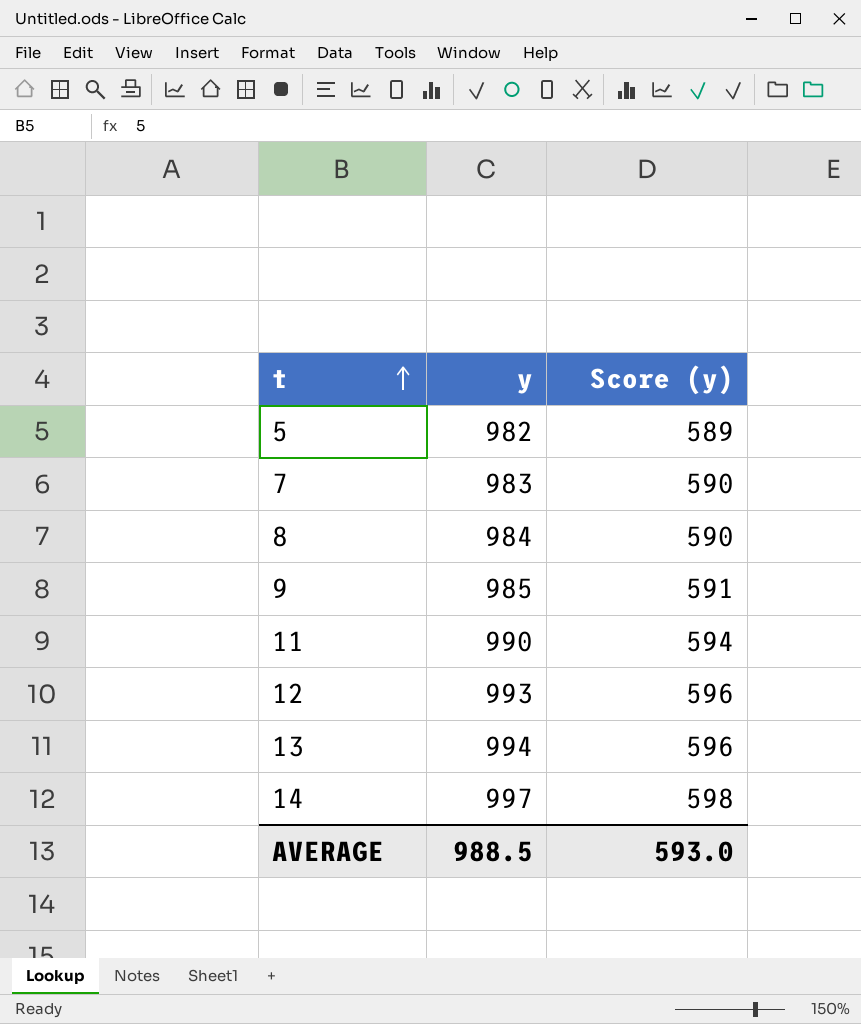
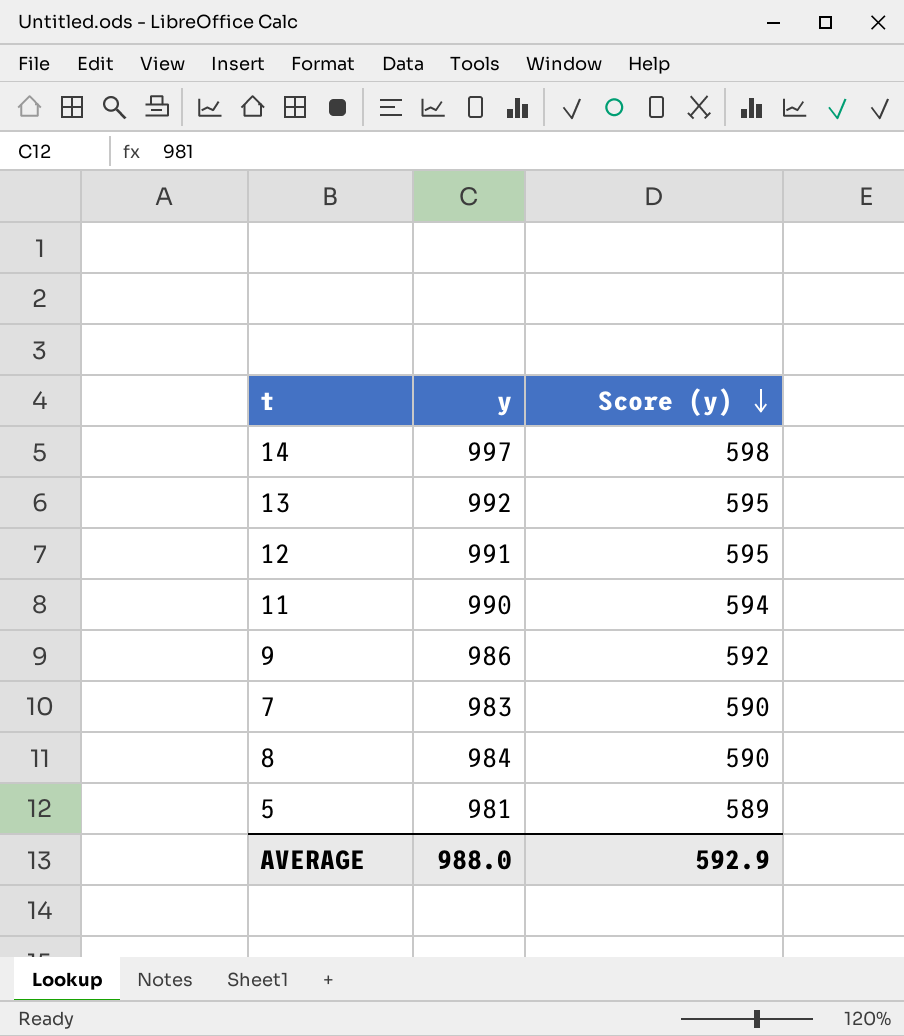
row order: t ascending -> Score (y) descending
13 | y: 994 -> 992
13 | Score (y): 596 -> 595
12 | y: 993 -> 991
12 | Score (y): 596 -> 595
9 | y: 985 -> 986
9 | Score (y): 591 -> 592
5 | y: 982 -> 981
AVERAGE | y: 988.5 -> 988.0
AVERAGE | Score (y): 593.0 -> 592.9

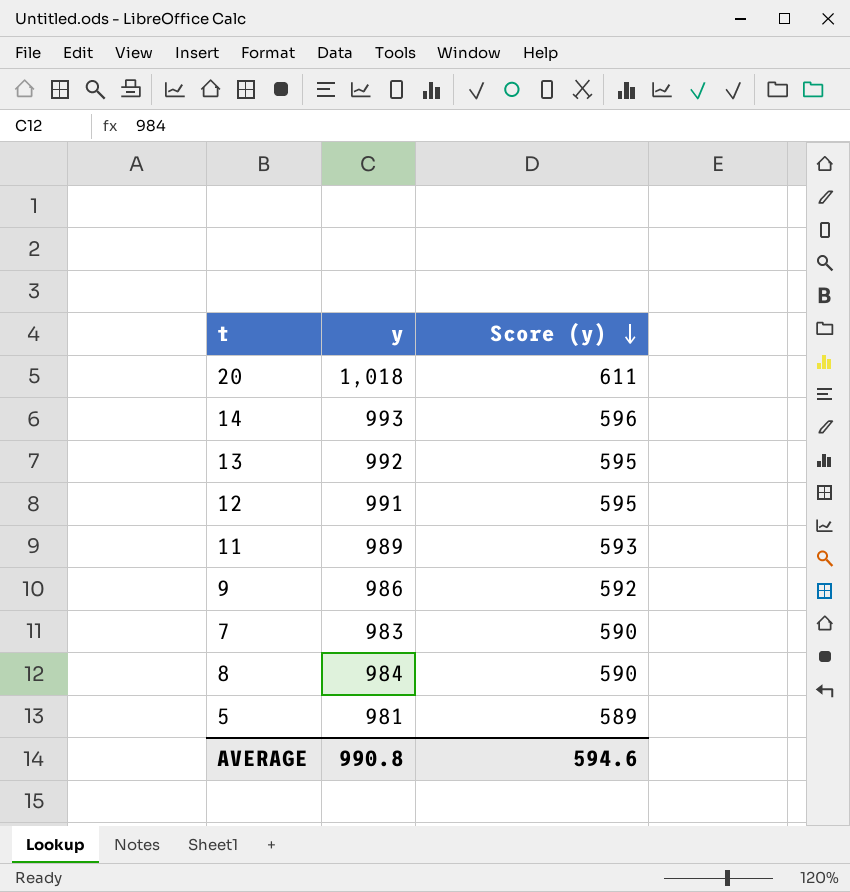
row 20: none -> 1,018 | 611
14 | y: 997 -> 993
14 | Score (y): 598 -> 596
11 | y: 990 -> 989
11 | Score (y): 594 -> 593
AVERAGE | y: 988.0 -> 990.8
AVERAGE | Score (y): 592.9 -> 594.6

